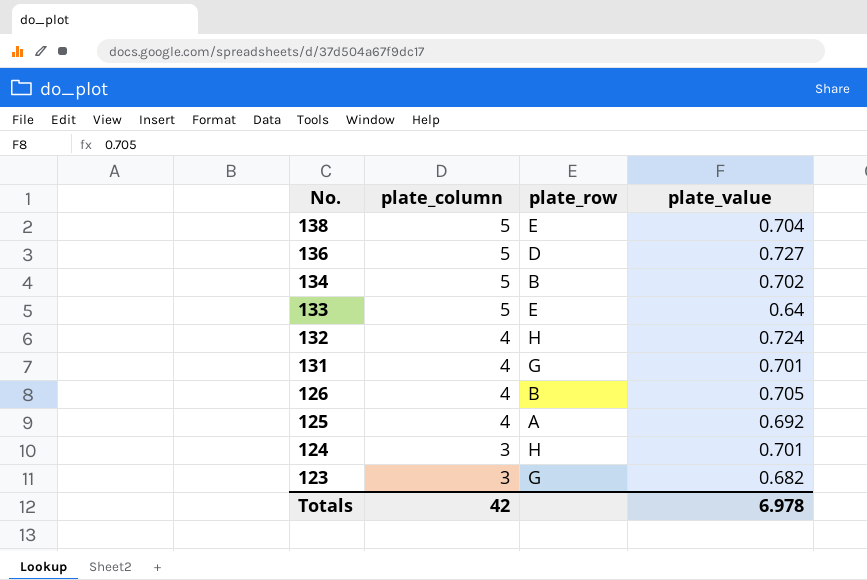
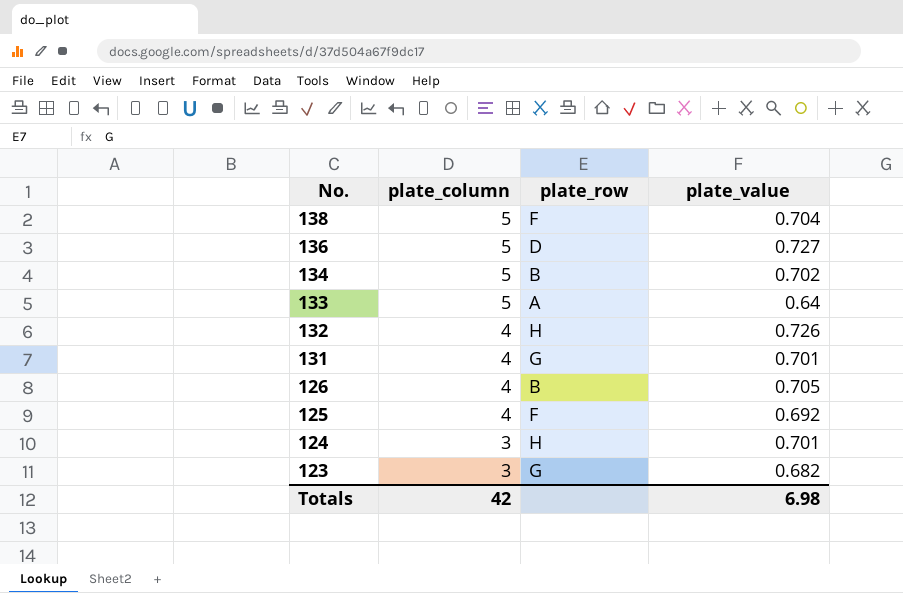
138 | plate_row: E -> F
133 | plate_row: E -> A
132 | plate_value: 0.724 -> 0.726
125 | plate_row: A -> F
Totals | plate_value: 6.978 -> 6.98

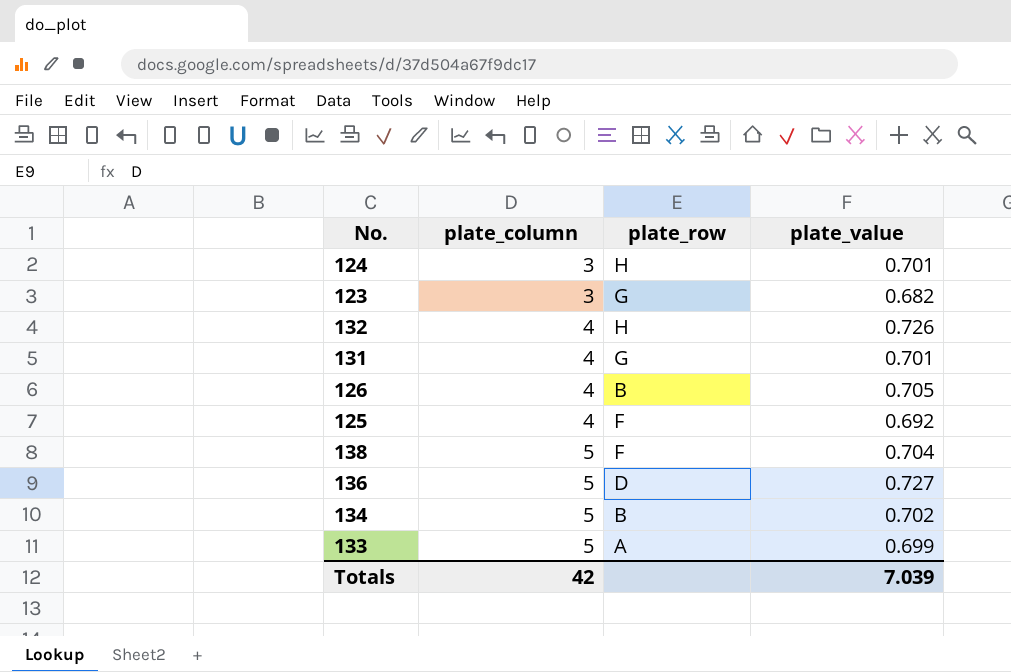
row order: No. descending -> plate_column ascending
133 | plate_value: 0.64 -> 0.699
Totals | plate_value: 6.98 -> 7.039

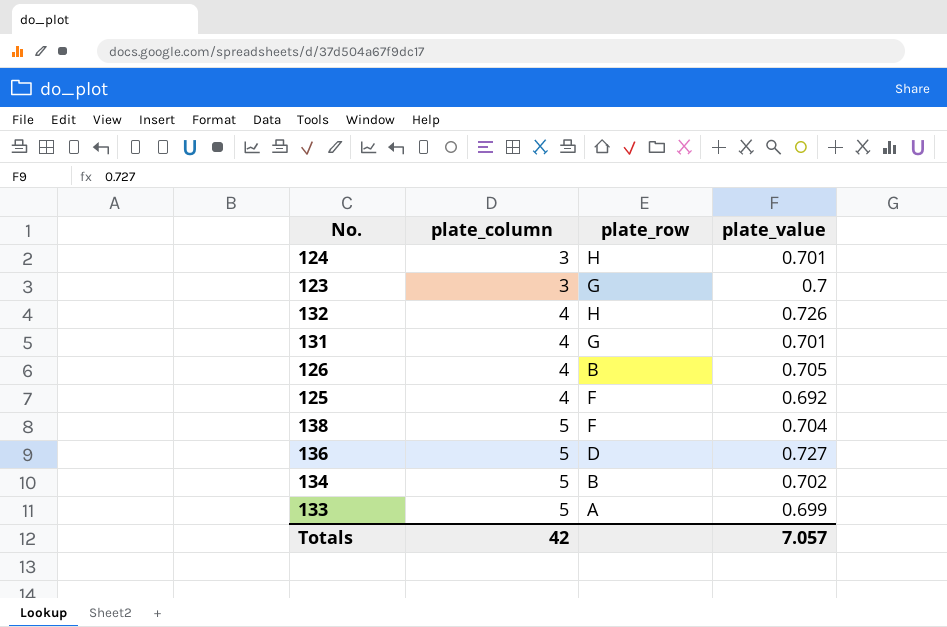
123 | plate_value: 0.682 -> 0.7
Totals | plate_value: 7.039 -> 7.057

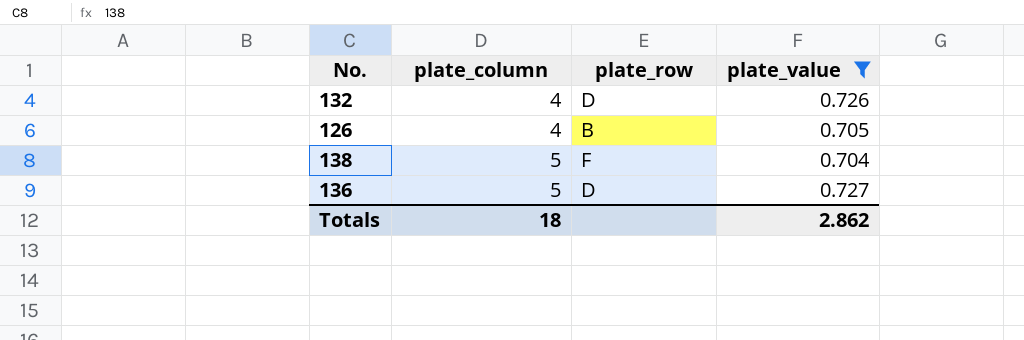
filter: none -> plate_value >= 0.704
132 | plate_row: H -> D
Totals | plate_column: 42 -> 18
Totals | plate_value: 7.057 -> 2.862

